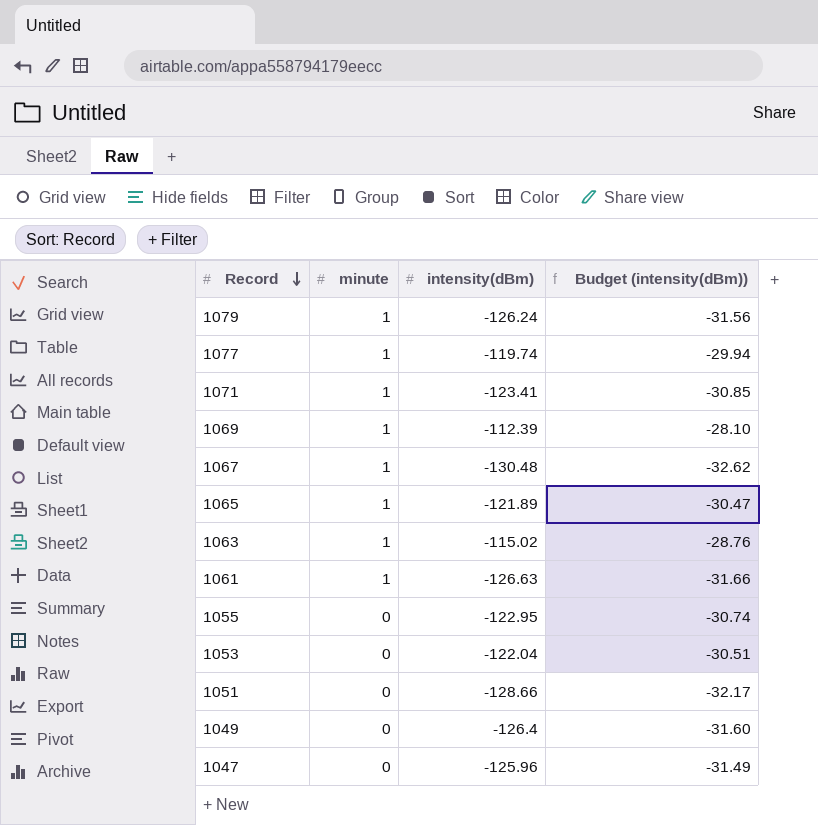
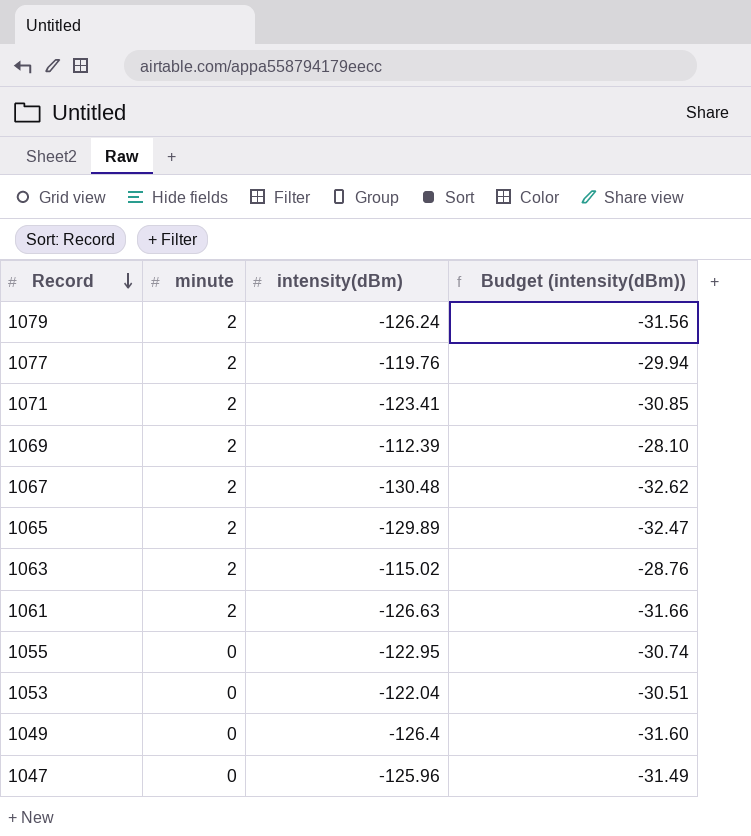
row 1051: 0 | -128.66 | -32.17 -> none
1079 | minute: 1 -> 2
1077 | minute: 1 -> 2
1077 | intensity(dBm): -119.74 -> -119.76
1071 | minute: 1 -> 2
1069 | minute: 1 -> 2
1067 | minute: 1 -> 2
1065 | minute: 1 -> 2
1065 | intensity(dBm): -121.89 -> -129.89
1065 | Budget (intensity(dBm)): -30.47 -> -32.47
1063 | minute: 1 -> 2
1061 | minute: 1 -> 2

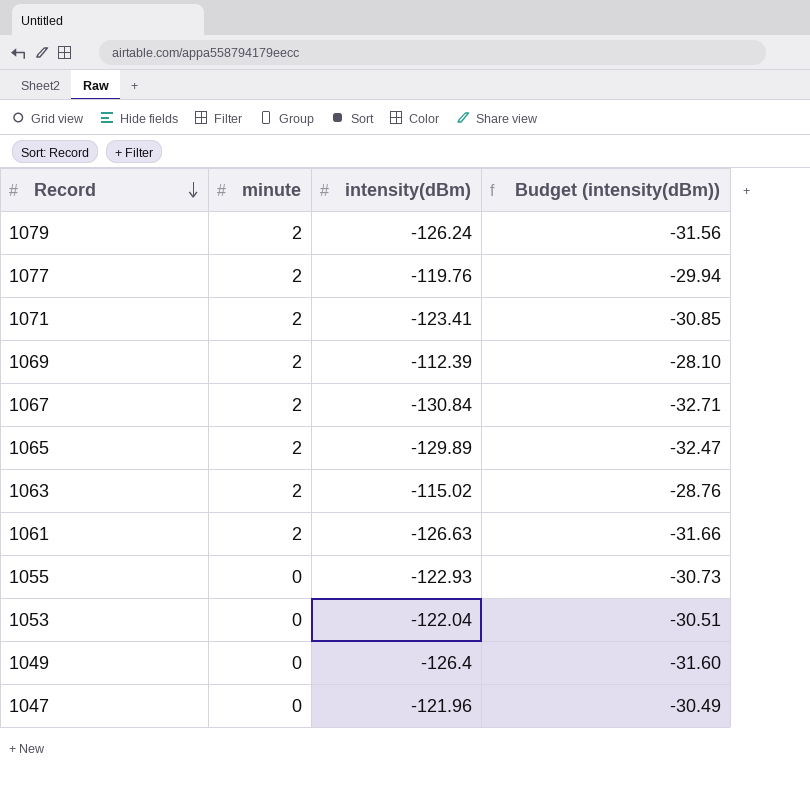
1067 | intensity(dBm): -130.48 -> -130.84
1067 | Budget (intensity(dBm)): -32.62 -> -32.71
1055 | intensity(dBm): -122.95 -> -122.93
1055 | Budget (intensity(dBm)): -30.74 -> -30.73
1047 | intensity(dBm): -125.96 -> -121.96
1047 | Budget (intensity(dBm)): -31.49 -> -30.49

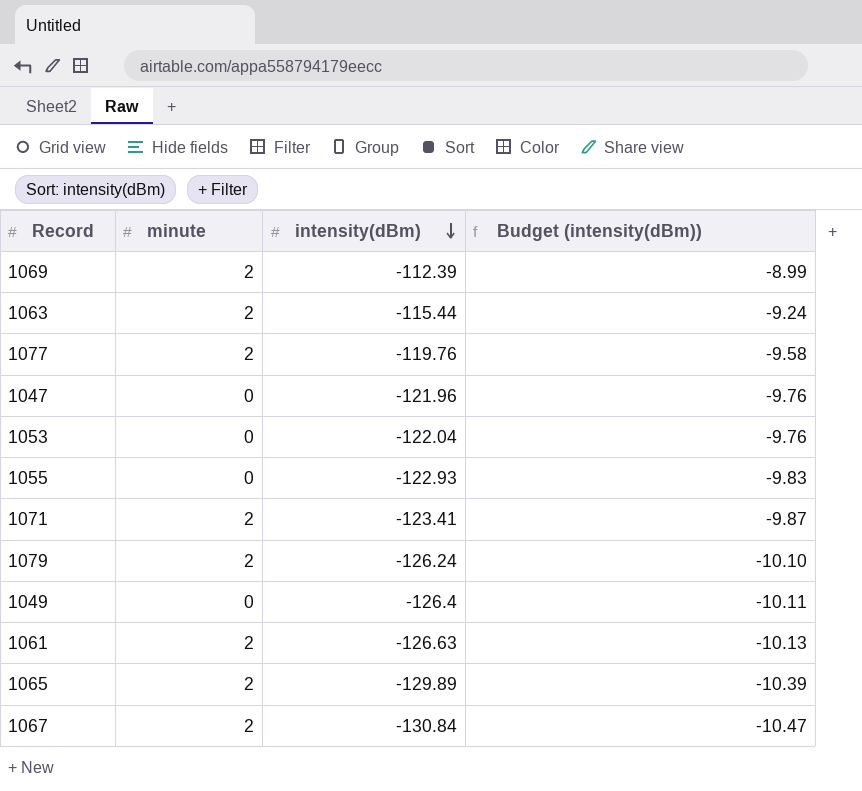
row order: Record descending -> intensity(dBm) descending
column Budget (intensity(dBm)) | formula: [intensity(dBm)] * 0.25 -> [intensity(dBm)] * 0.08
1063 | intensity(dBm): -115.02 -> -115.44

